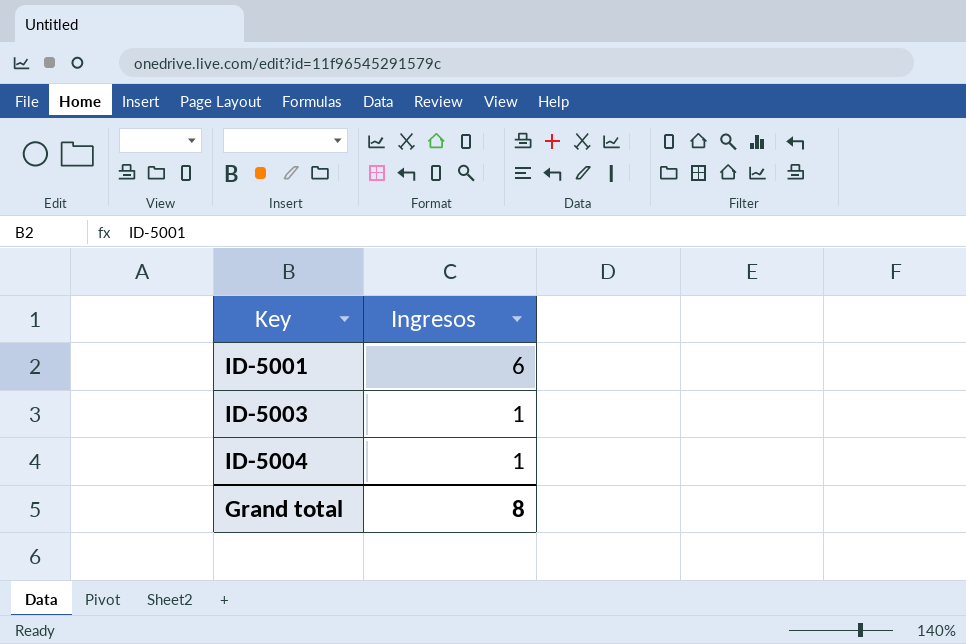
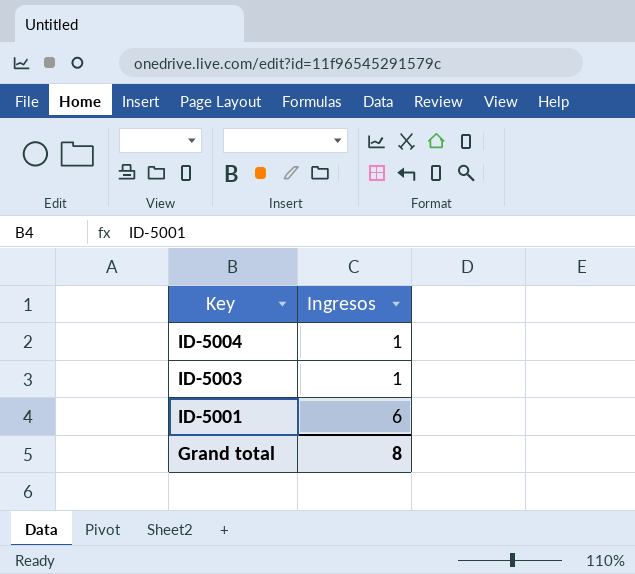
row order: Key ascending -> Key descending

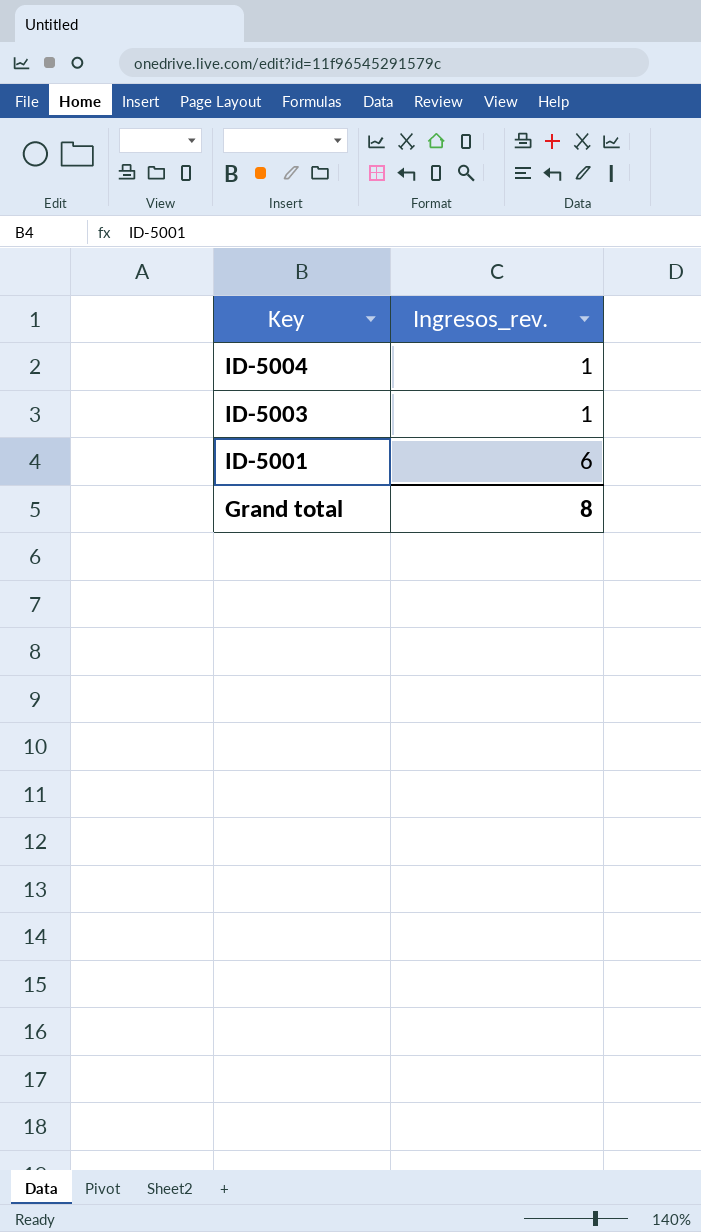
column name: Ingresos -> Ingresos_rev.

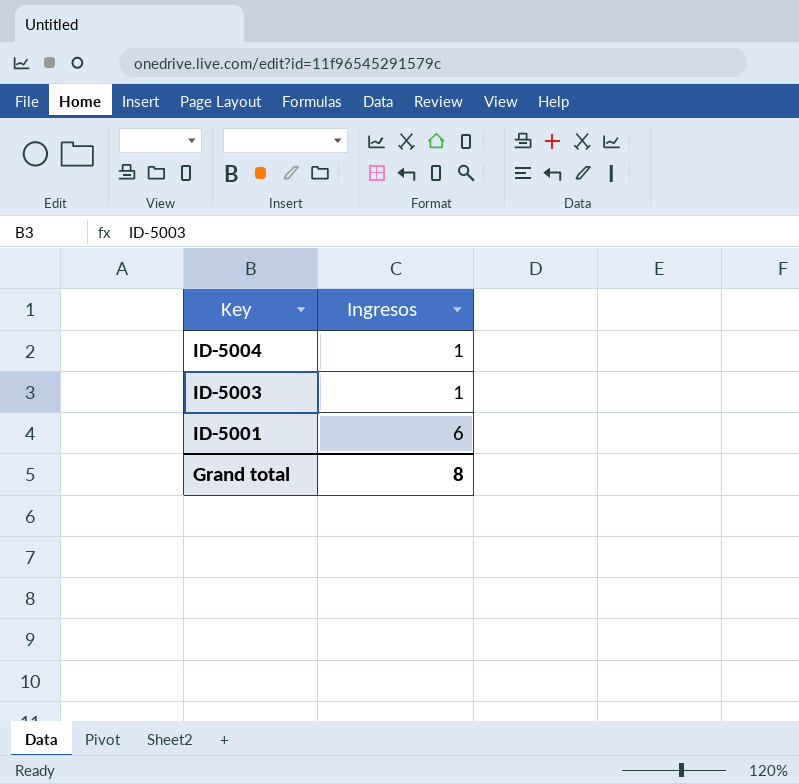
column name: Ingresos_rev. -> Ingresos

